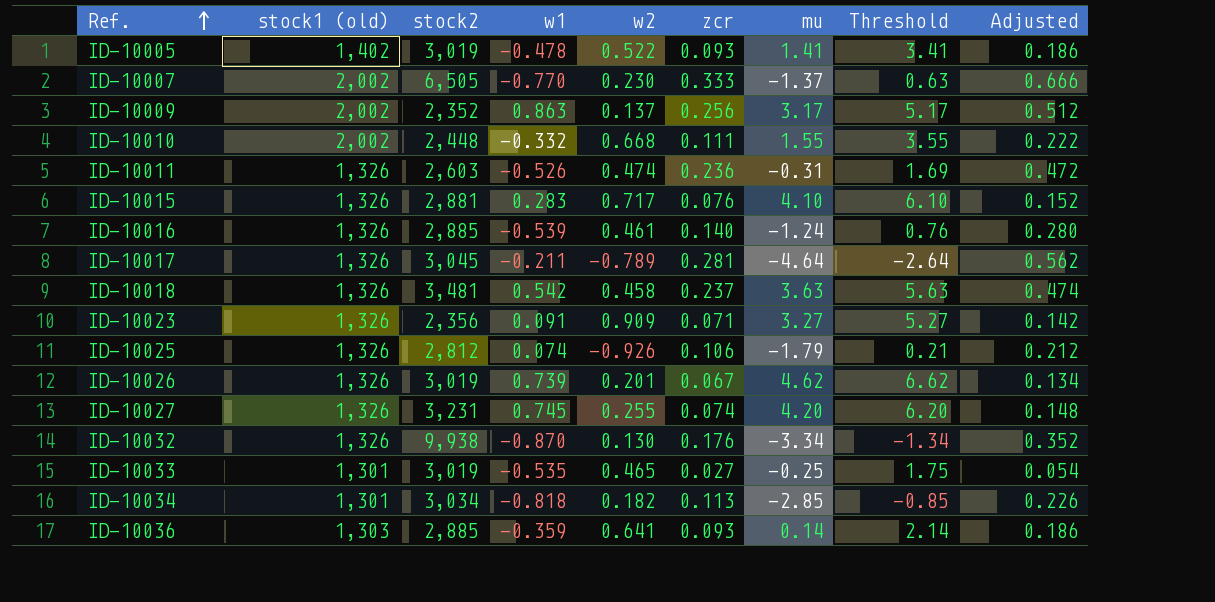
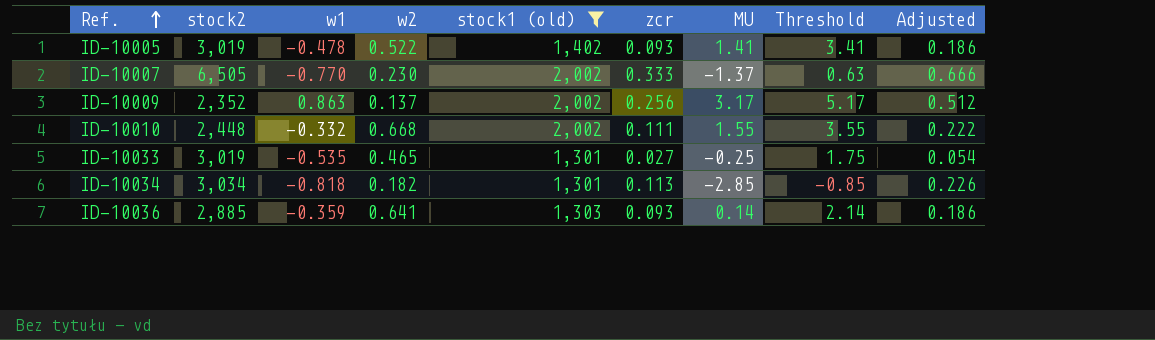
filter: none -> stock1 (old) != 1,326
column stock1 (old) | position: 2 -> 5
column name: mu -> MU

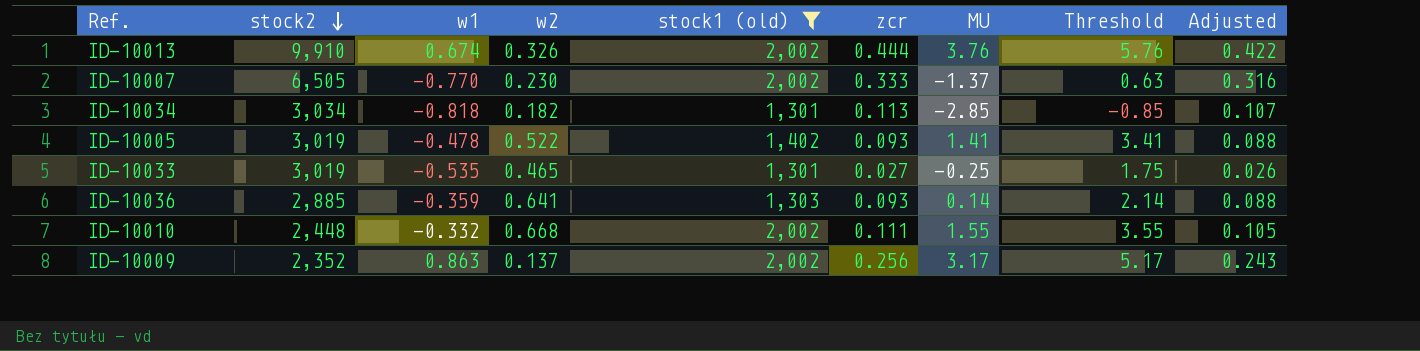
row order: Ref. ascending -> stock2 descending
column Adjusted | formula: [zcr] * 2 -> [zcr] * 0.95
row ID-10013: none -> 9,910 | 0.674 | 0.326 | 2,002 | 0.444 | 3.76 | 5.76 | 0.422

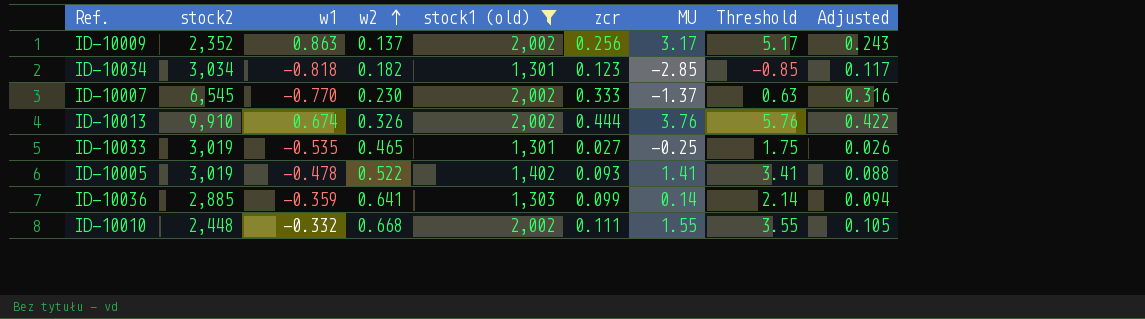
row order: stock2 descending -> w2 ascending
ID-10034 | zcr: 0.113 -> 0.123
ID-10034 | Adjusted: 0.107 -> 0.117
ID-10007 | stock2: 6,505 -> 6,545
ID-10036 | zcr: 0.093 -> 0.099
ID-10036 | Adjusted: 0.088 -> 0.094

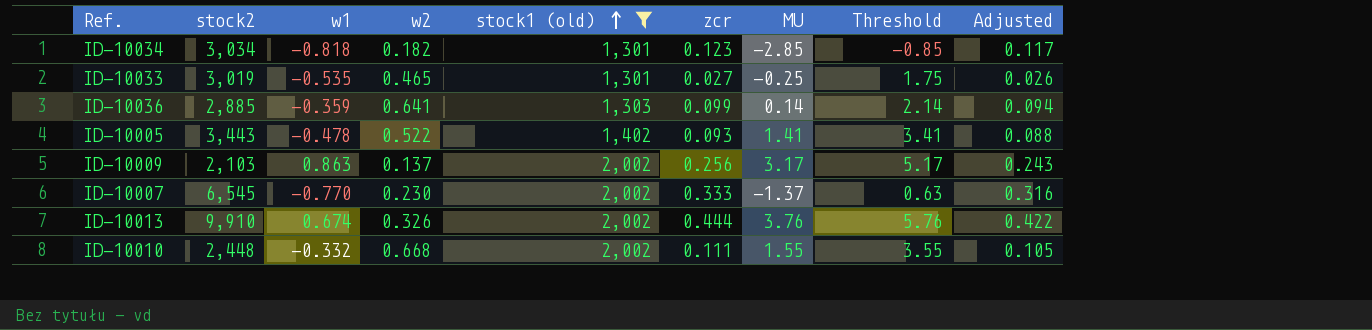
row order: w2 ascending -> stock1 (old) ascending
ID-10005 | stock2: 3,019 -> 3,443
ID-10009 | stock2: 2,352 -> 2,103

